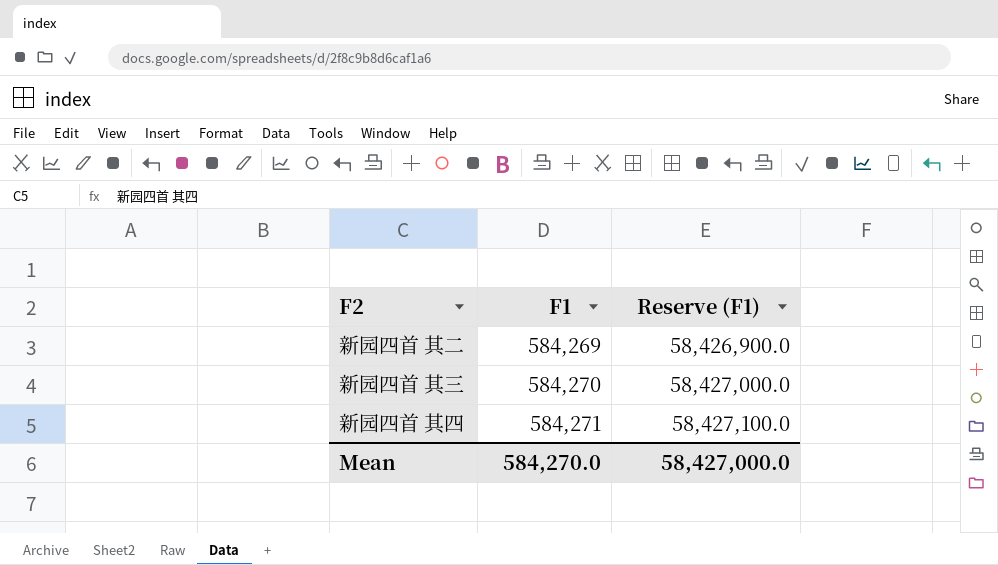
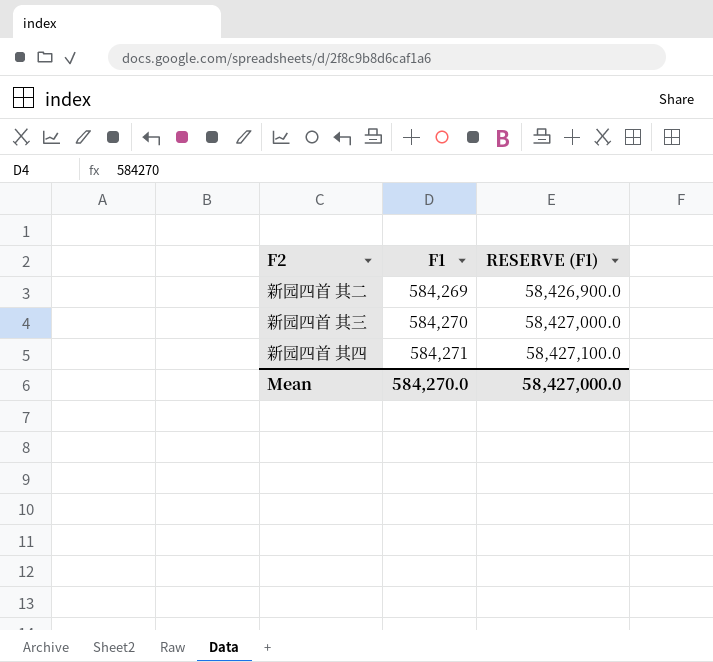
column name: Reserve (F1) -> RESERVE (F1)

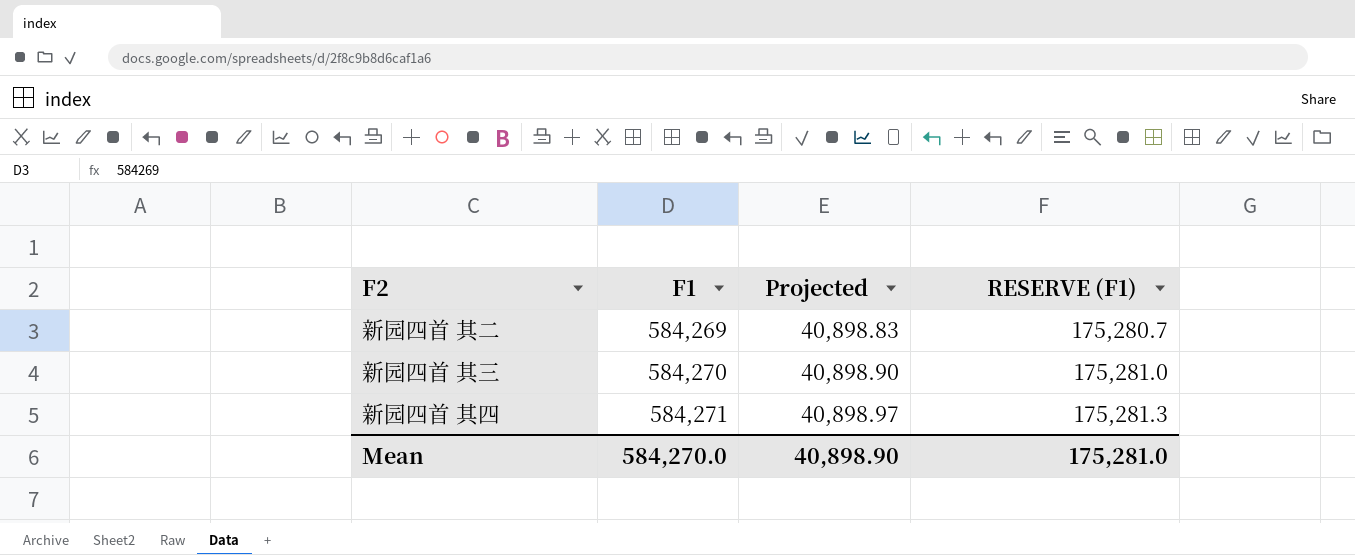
column Projected | formula: none -> [F1] * 0.07
column RESERVE (F1) | formula: [F1] * 100 -> [F1] * 0.3
Mean | RESERVE (F1): 58,427,000.0 -> 175,281.0

